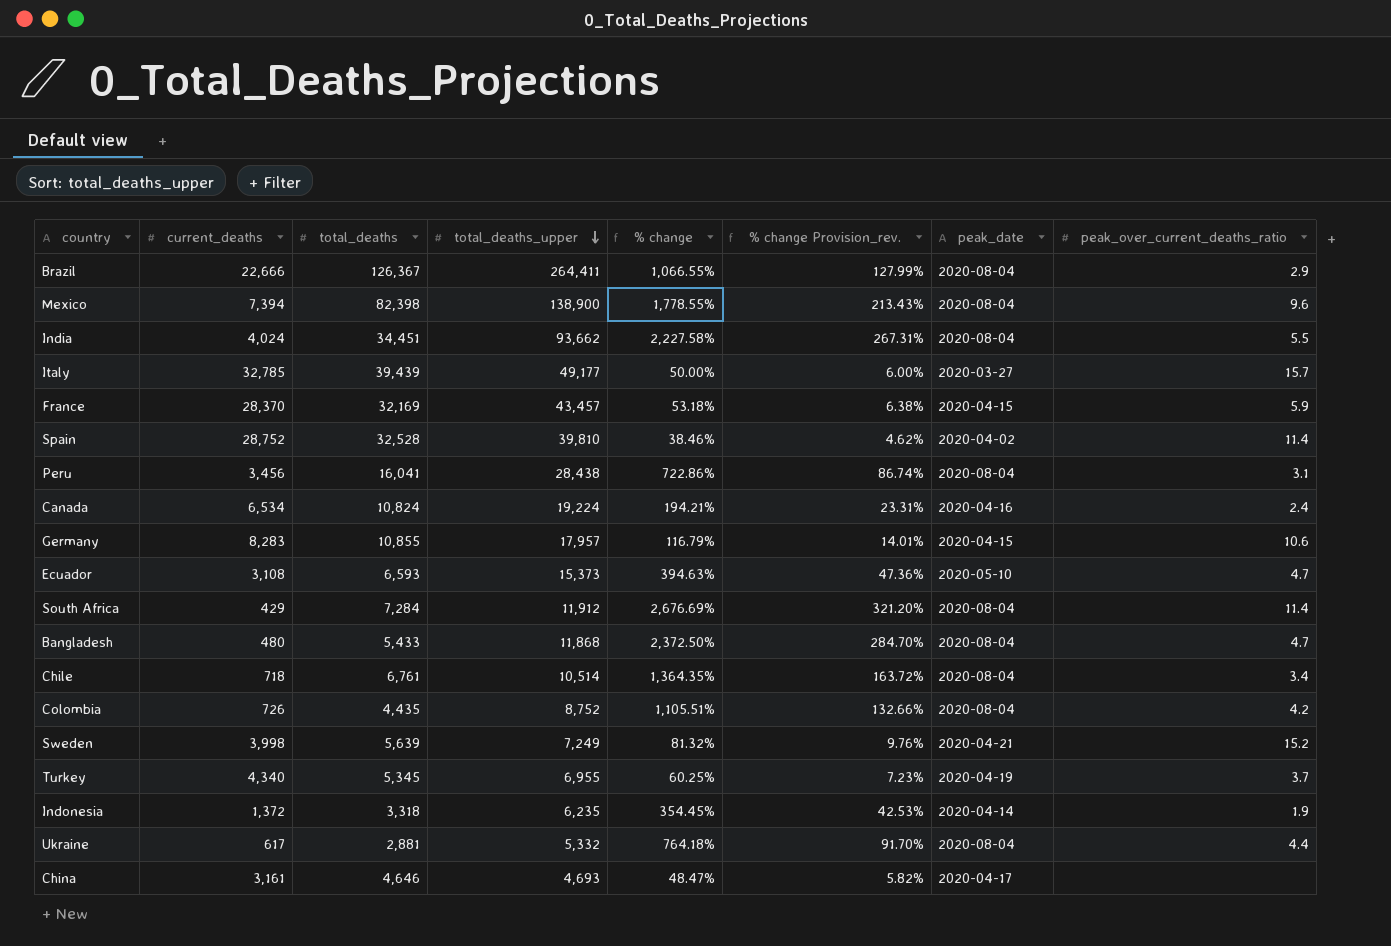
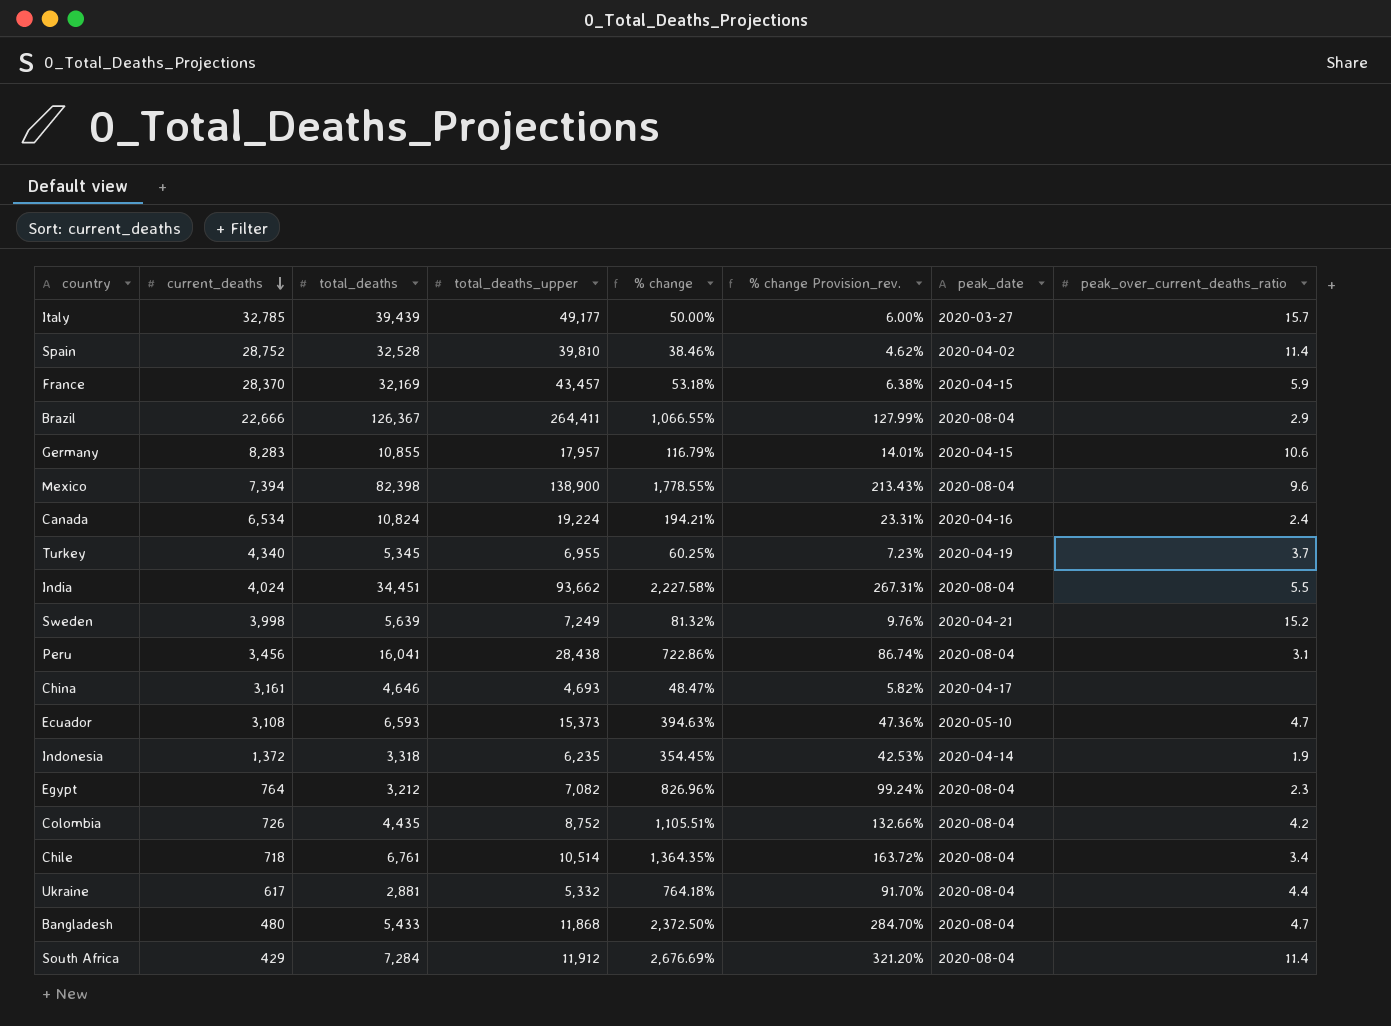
row order: total_deaths_upper descending -> current_deaths descending
row Egypt: none -> 764 | 3,212 | 7,082 | 826.96% | 99.24% | 2020-08-04 | 2.3

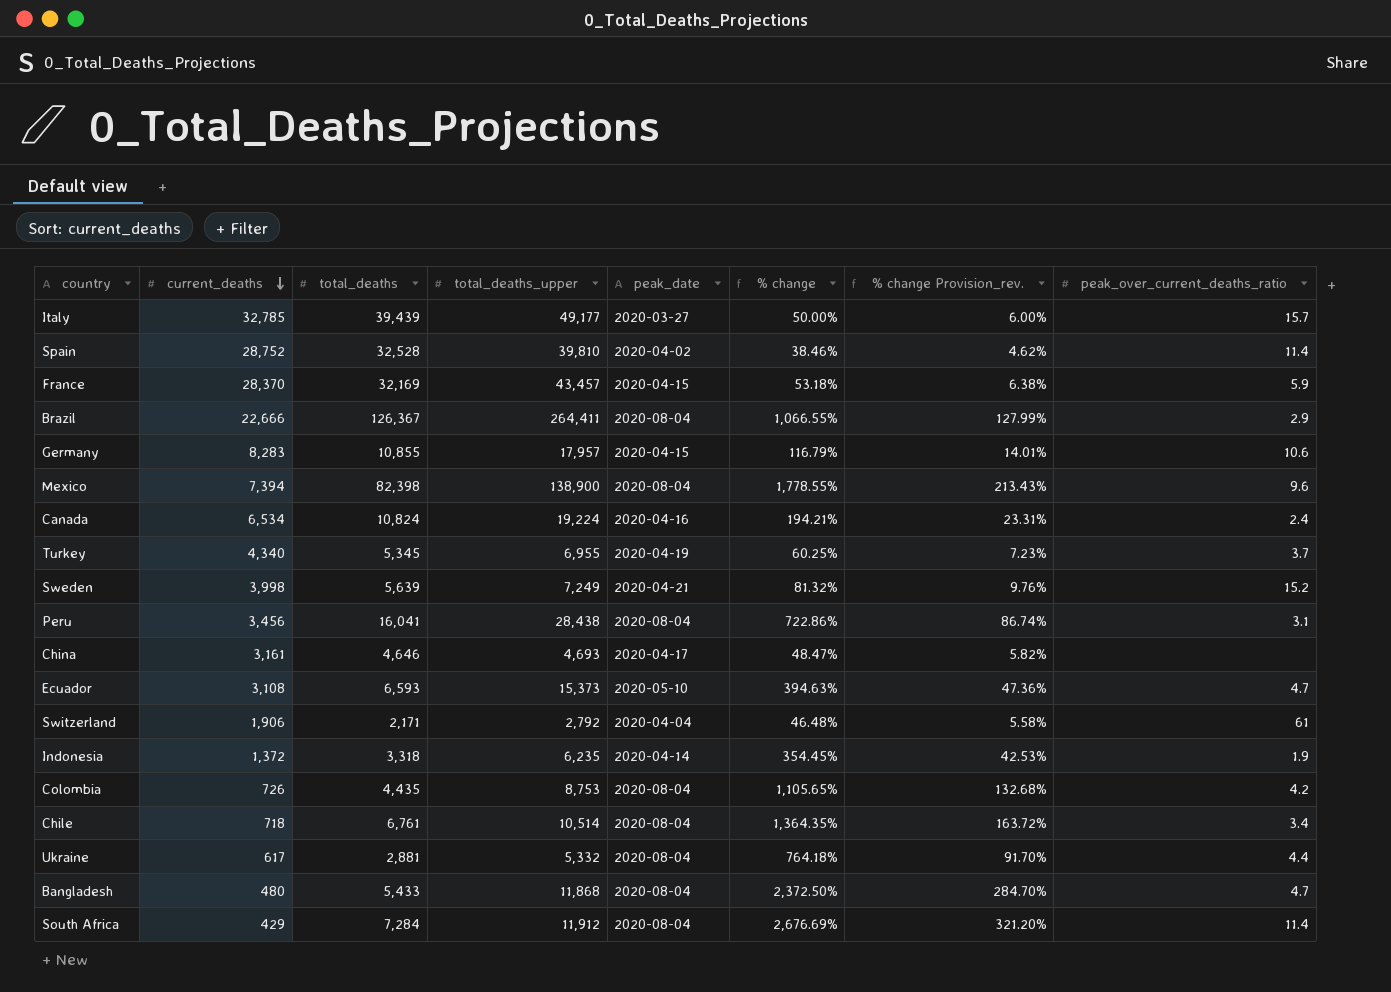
column peak_date | position: 7 -> 5
row India: 4,024 | 34,451 | 93,662 | 2,227.58% | 267.31% | 2020-08-04 | 5.5 -> none
row Egypt: 764 | 3,212 | 7,082 | 826.96% | 99.24% | 2020-08-04 | 2.3 -> none
row Switzerland: none -> 1,906 | 2,171 | 2,792 | 2020-04-04 | 46.48% | 5.58% | 61
Colombia | total_deaths_upper: 8,752 -> 8,753
Colombia | % change: 1,105.51% -> 1,105.65%
Colombia | % change Provision_rev.: 132.66% -> 132.68%

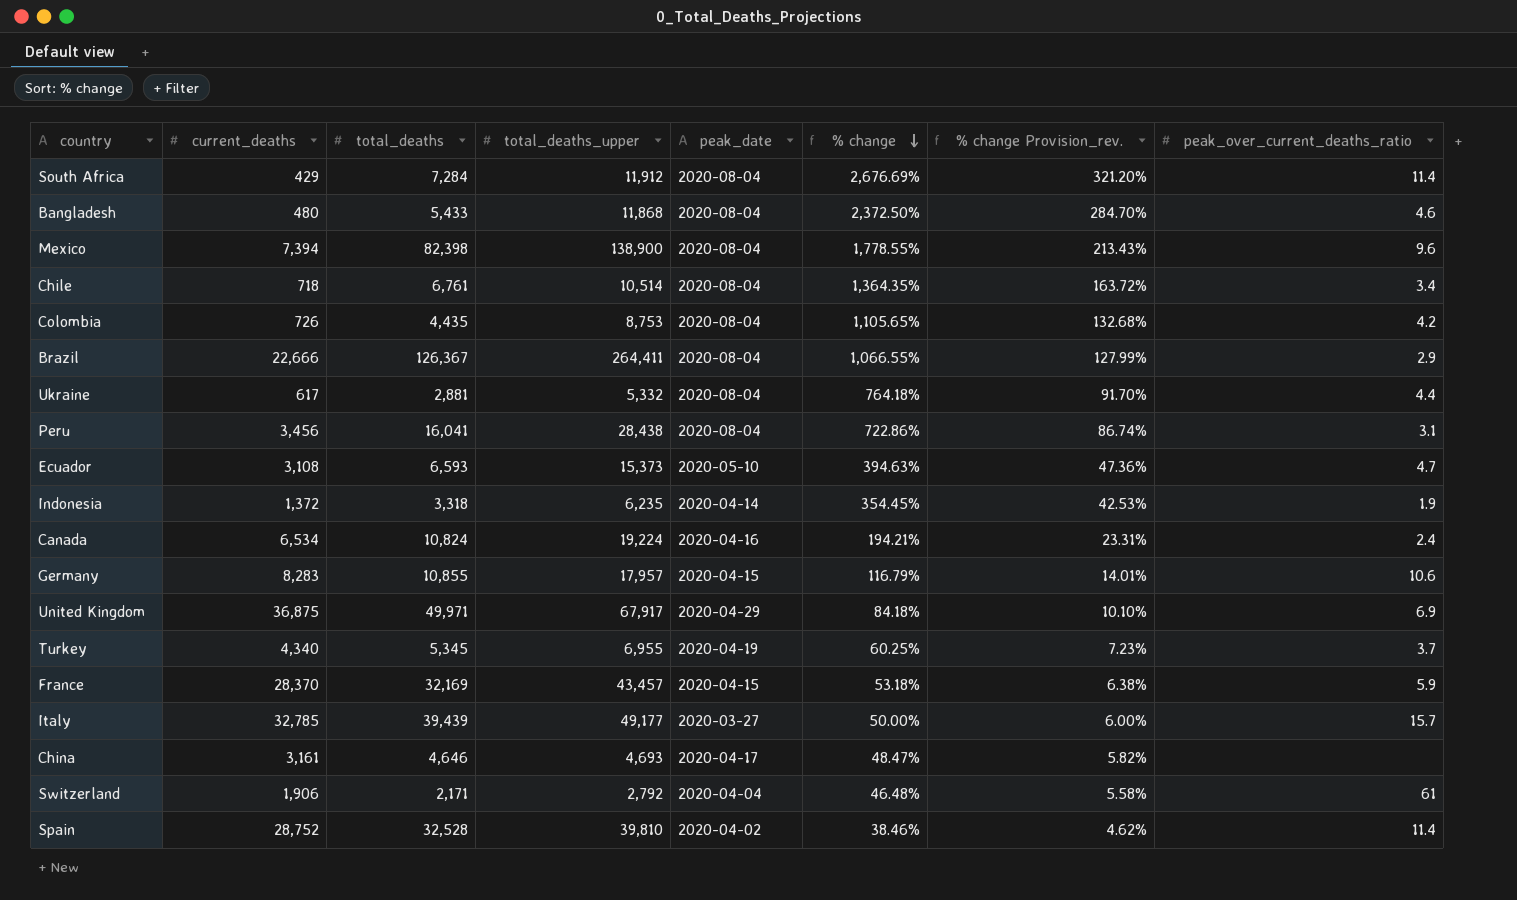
row order: current_deaths descending -> % change descending
row Sweden: 3,998 | 5,639 | 7,249 | 2020-04-21 | 81.32% | 9.76% | 15.2 -> none
Bangladesh | peak_over_current_deaths_ratio: 4.7 -> 4.6
row United Kingdom: none -> 36,875 | 49,971 | 67,917 | 2020-04-29 | 84.18% | 10.10% | 6.9

